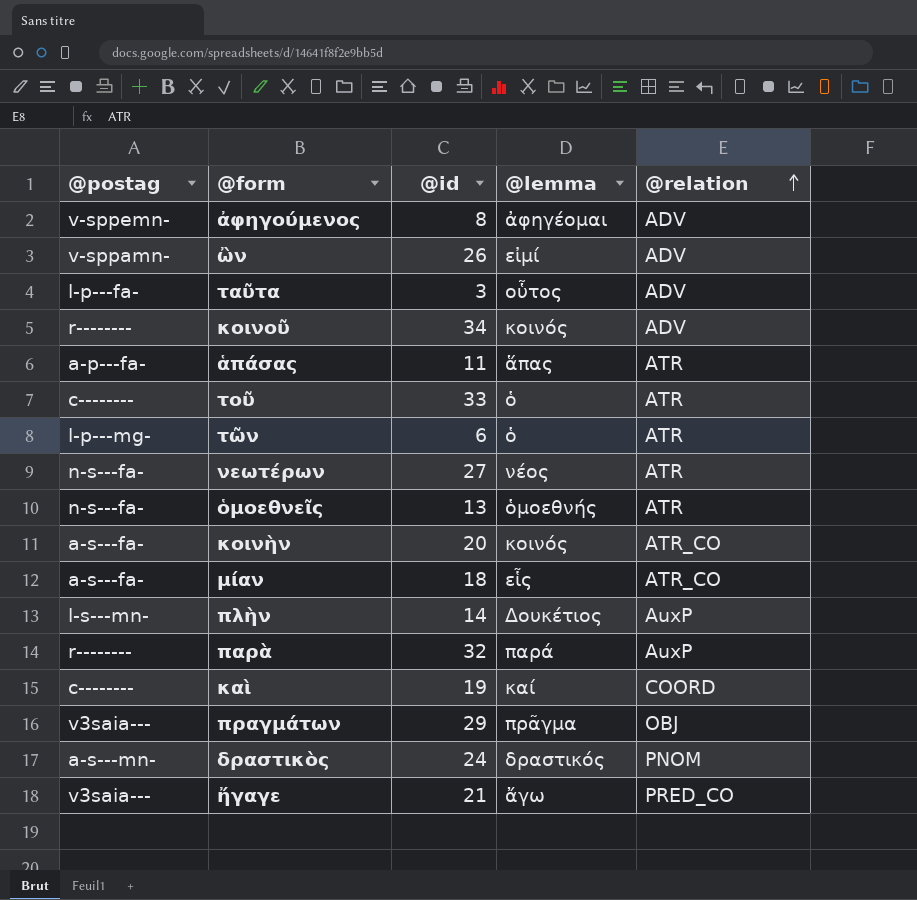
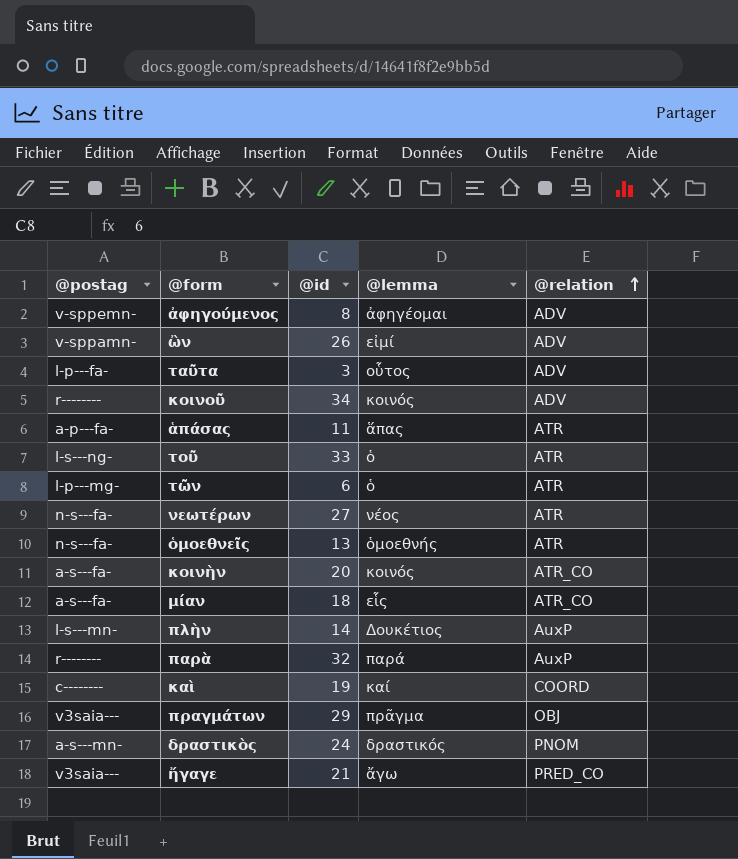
τοῦ | @postag: c-------- -> l-s---ng-

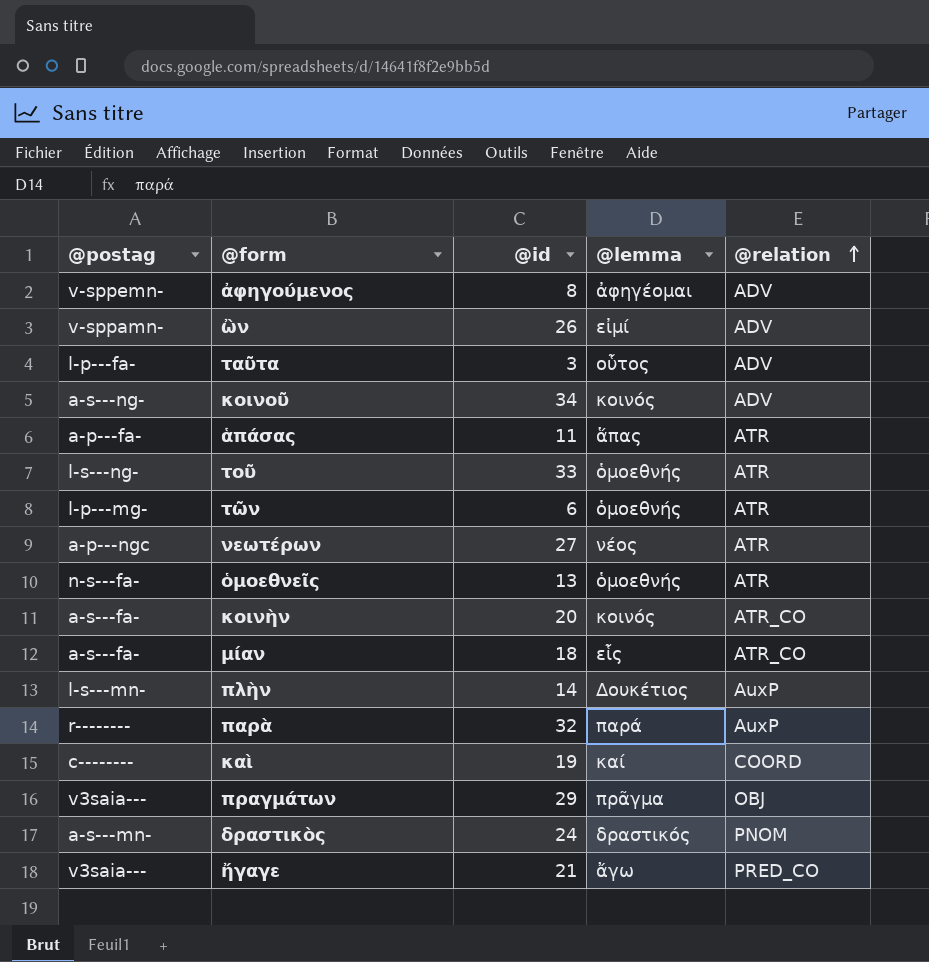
κοινοῦ | @postag: r-------- -> a-s---ng-
τοῦ | @lemma: ὁ -> ὁμοεθνής
τῶν | @lemma: ὁ -> ὁμοεθνής
νεωτέρων | @postag: n-s---fa- -> a-p---ngc

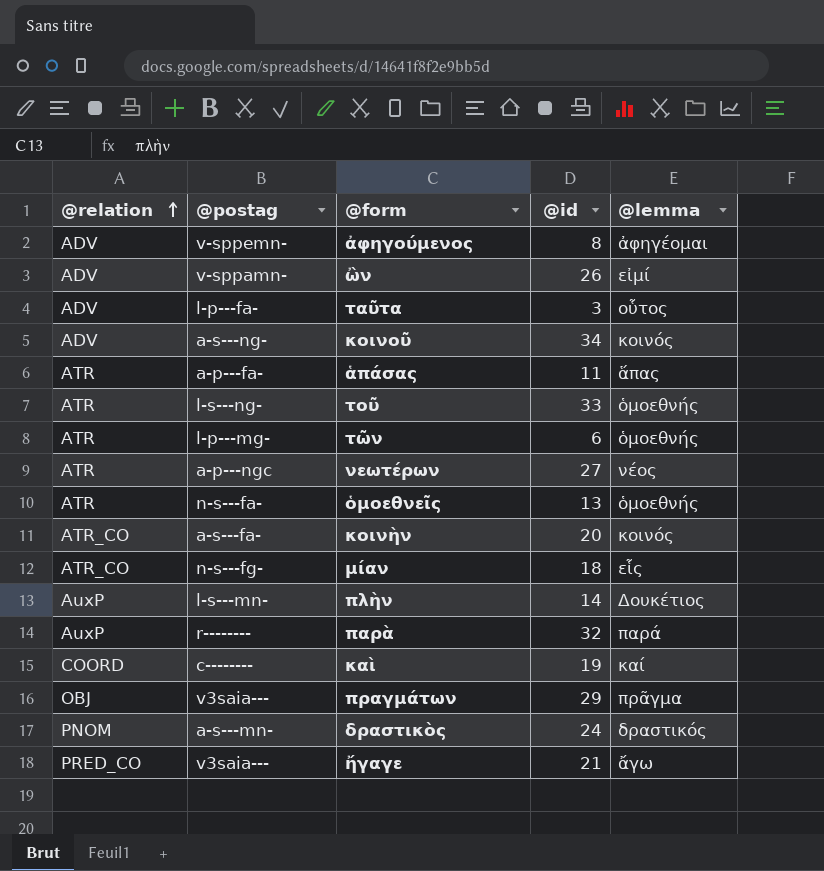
column @relation | position: 5 -> 1
μίαν | @postag: a-s---fa- -> n-s---fg-

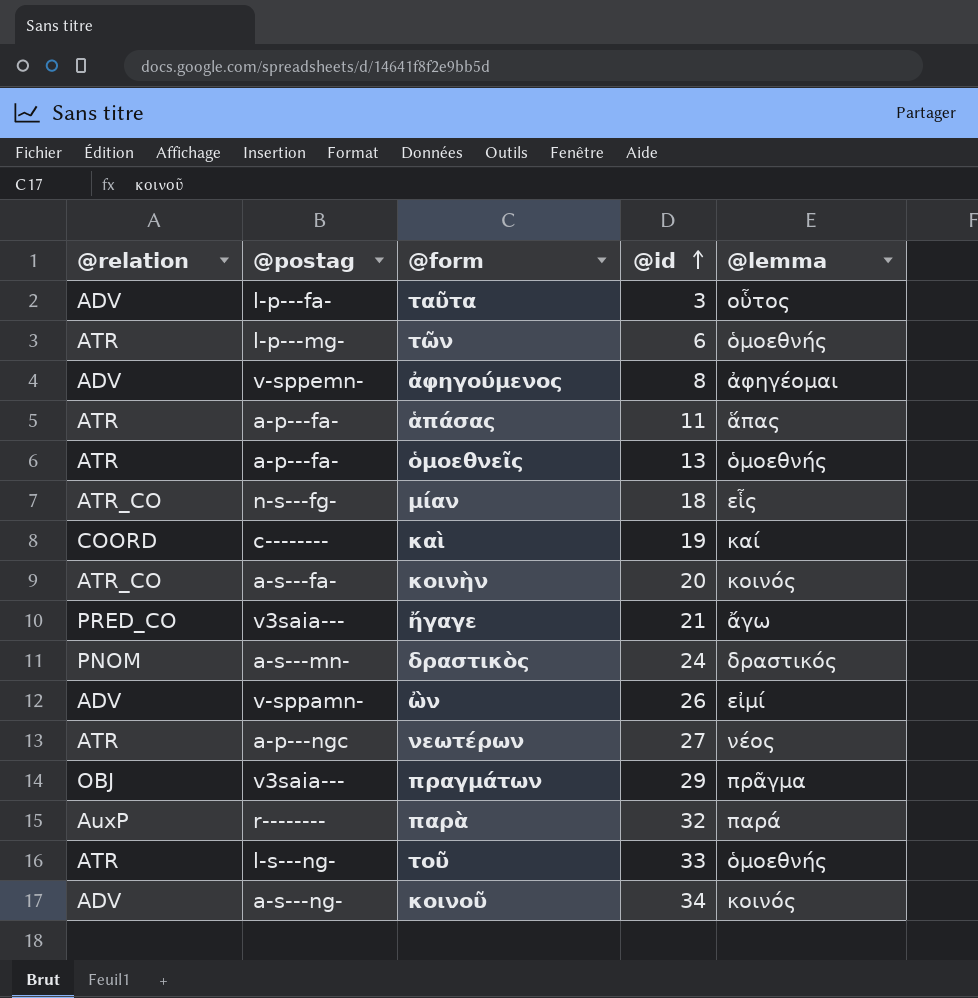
row order: @relation ascending -> @id ascending
row πλὴν: AuxP | l-s---mn- | 14 | Δουκέτιος -> none
ὁμοεθνεῖς | @postag: n-s---fa- -> a-p---fa-

